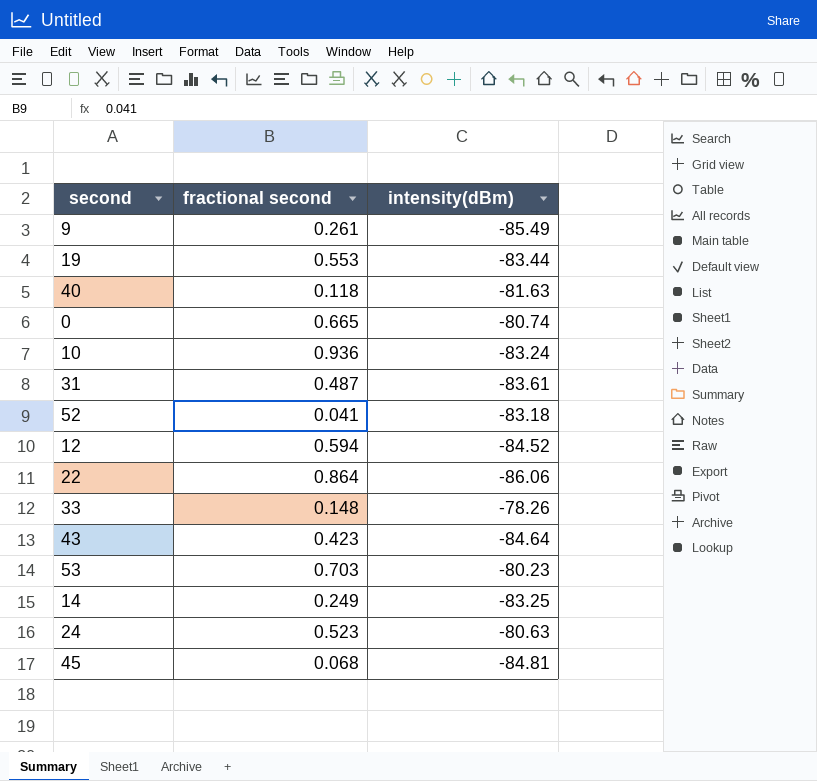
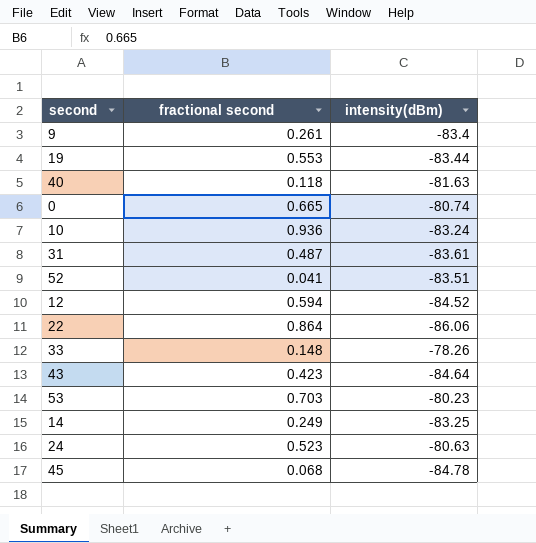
9 | intensity(dBm): -85.49 -> -83.4
52 | intensity(dBm): -83.18 -> -83.51
45 | intensity(dBm): -84.81 -> -84.78

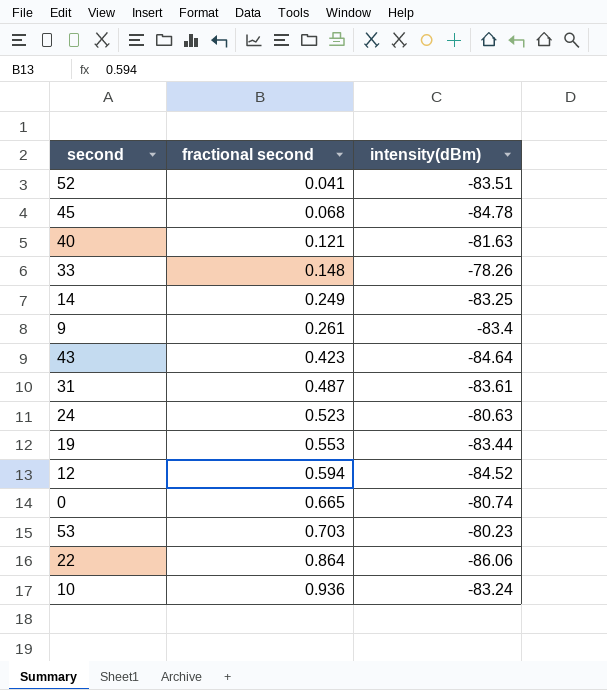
row order: none -> fractional second ascending
40 | fractional second: 0.118 -> 0.121

